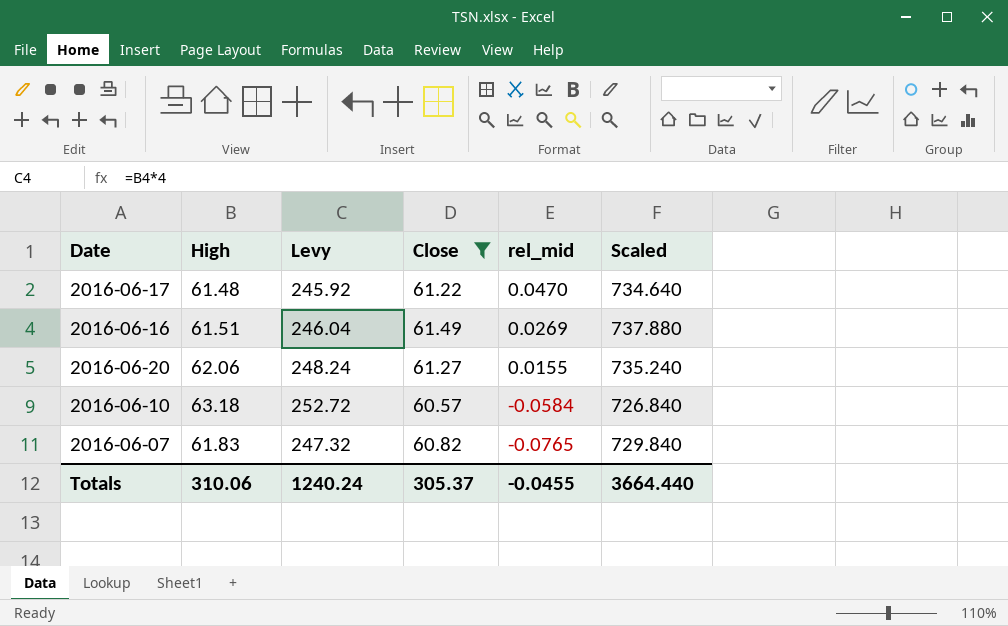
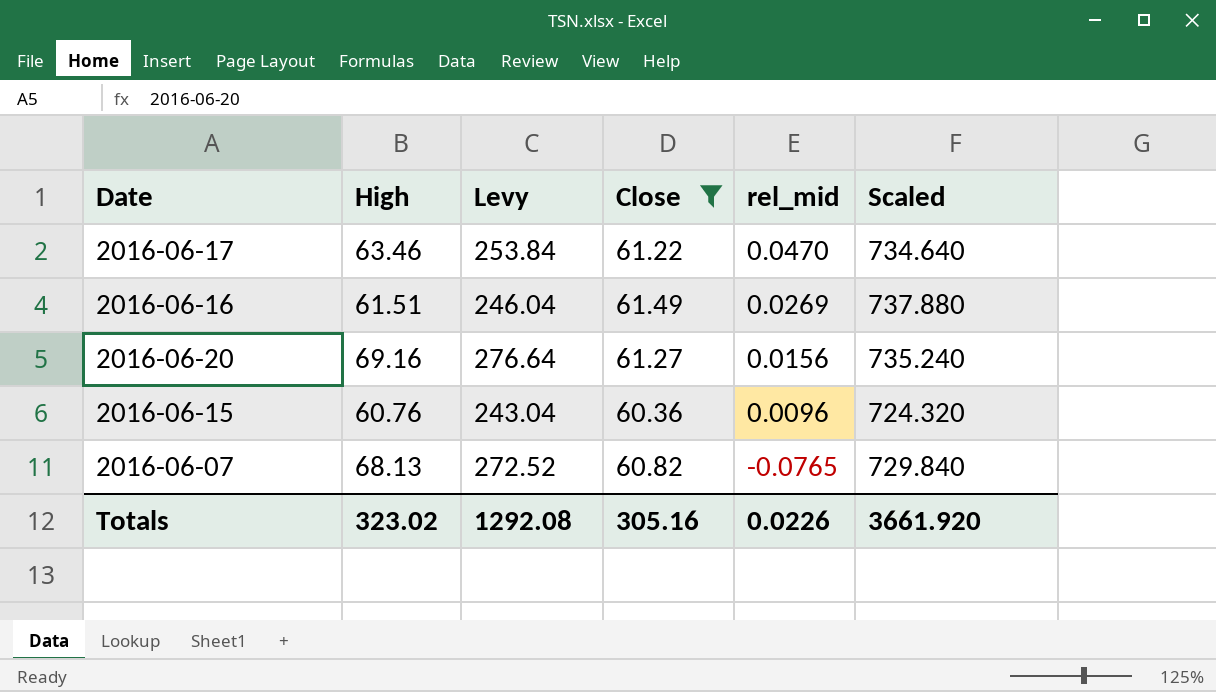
row 2016-06-10: 63.18 | 252.72 | 60.57 | -0.0584 | 726.840 -> none
2016-06-17 | High: 61.48 -> 63.46
2016-06-17 | Levy: 245.92 -> 253.84
2016-06-20 | High: 62.06 -> 69.16
2016-06-20 | Levy: 248.24 -> 276.64
2016-06-20 | rel_mid: 0.0155 -> 0.0156
row 2016-06-15: none -> 60.76 | 243.04 | 60.36 | 0.0096 | 724.320
2016-06-07 | High: 61.83 -> 68.13
2016-06-07 | Levy: 247.32 -> 272.52
Totals | High: 310.06 -> 323.02
Totals | Levy: 1240.24 -> 1292.08
Totals | Close: 305.37 -> 305.16
Totals | rel_mid: -0.0455 -> 0.0226
Totals | Scaled: 3664.440 -> 3661.920

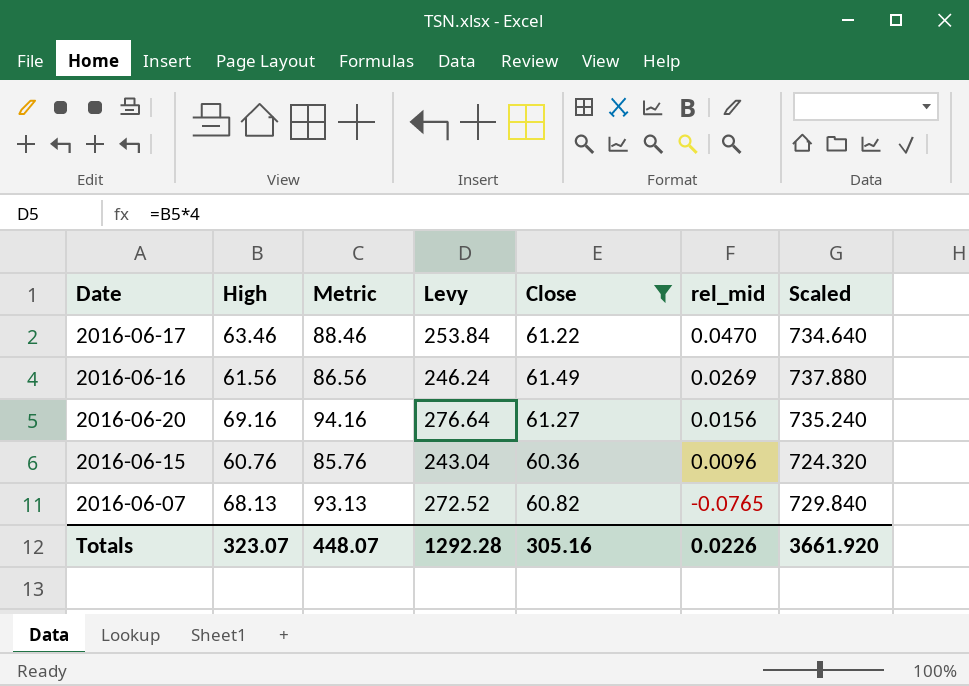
column Metric | formula: none -> [High] + 25
2016-06-16 | High: 61.51 -> 61.56
2016-06-16 | Levy: 246.04 -> 246.24
Totals | High: 323.02 -> 323.07
Totals | Levy: 1292.08 -> 1292.28

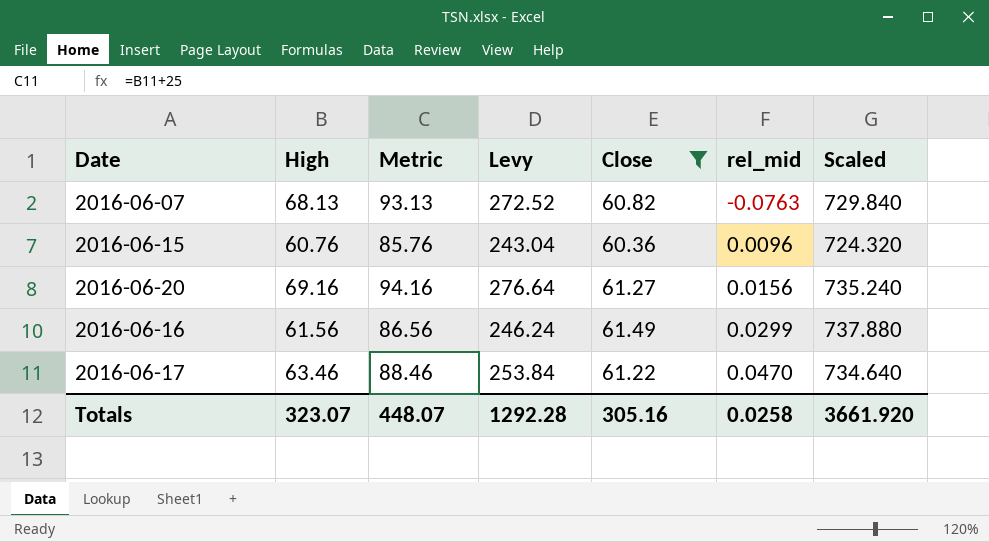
row order: rel_mid descending -> rel_mid ascending
2016-06-07 | rel_mid: -0.0765 -> -0.0763
2016-06-16 | rel_mid: 0.0269 -> 0.0299
Totals | rel_mid: 0.0226 -> 0.0258

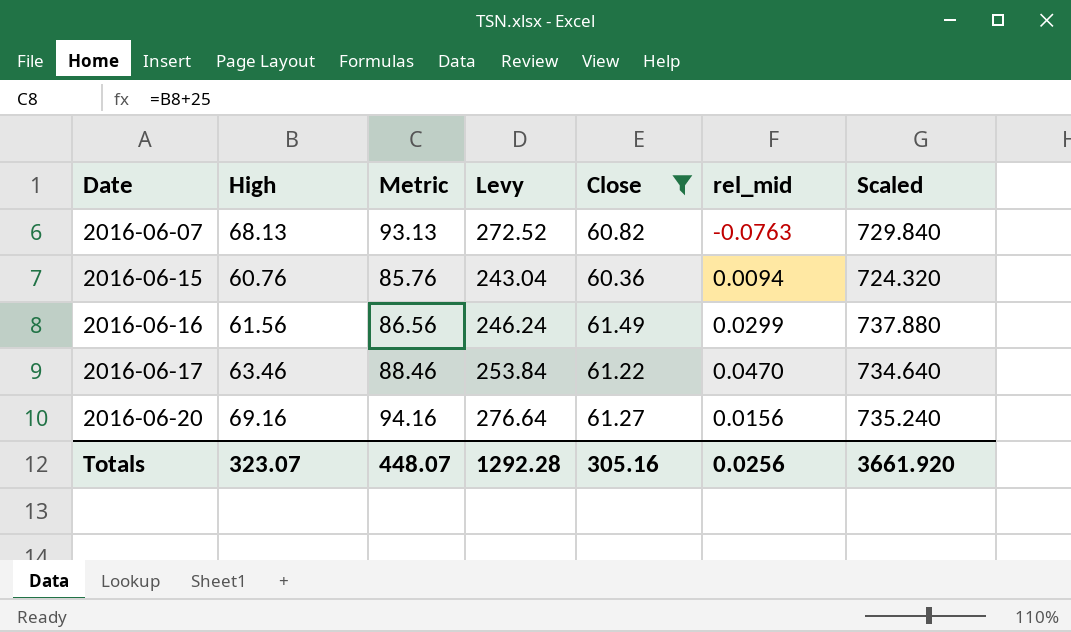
row order: rel_mid ascending -> Date ascending
2016-06-15 | rel_mid: 0.0096 -> 0.0094
Totals | rel_mid: 0.0258 -> 0.0256

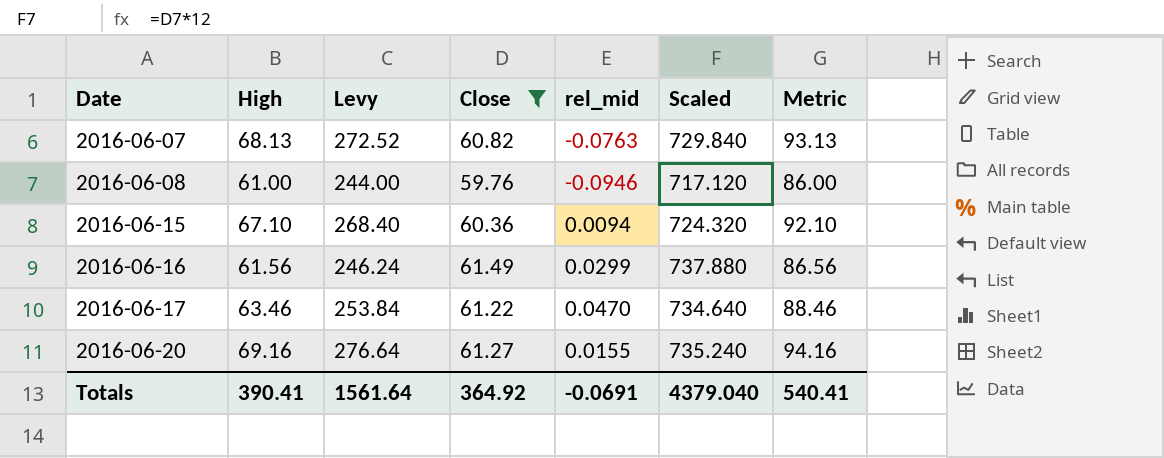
column Metric | position: 3 -> 7
row 2016-06-08: none -> 61.00 | 244.00 | 59.76 | -0.0946 | 717.120 | 86.00
2016-06-15 | High: 60.76 -> 67.10
2016-06-15 | Levy: 243.04 -> 268.40
2016-06-15 | Metric: 85.76 -> 92.10
2016-06-20 | rel_mid: 0.0156 -> 0.0155
Totals | High: 323.07 -> 390.41
Totals | Levy: 1292.28 -> 1561.64
Totals | Close: 305.16 -> 364.92
Totals | rel_mid: 0.0256 -> -0.0691
Totals | Scaled: 3661.920 -> 4379.040
Totals | Metric: 448.07 -> 540.41

